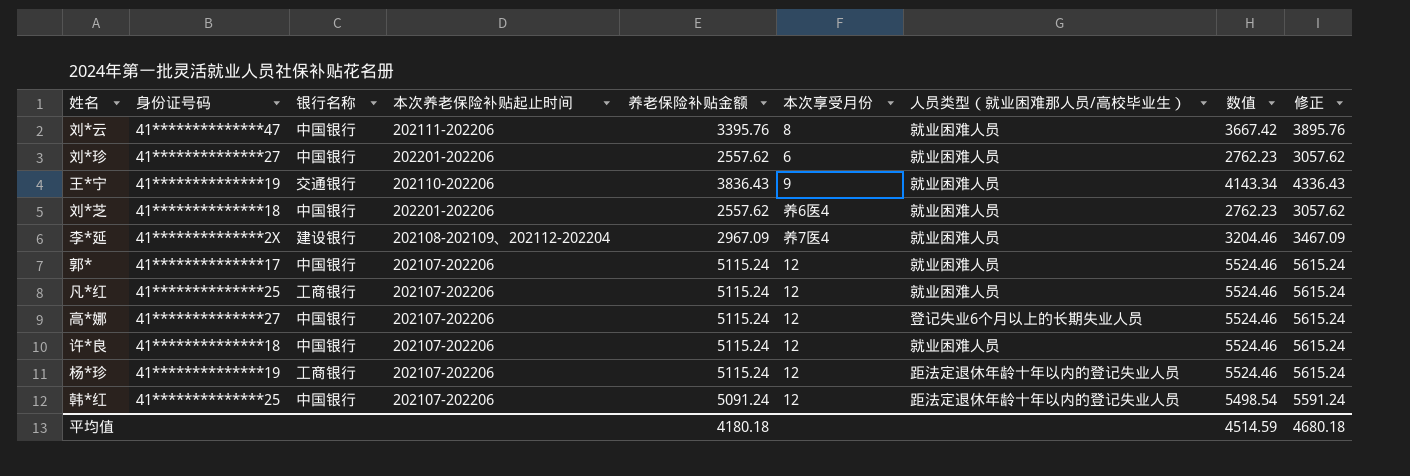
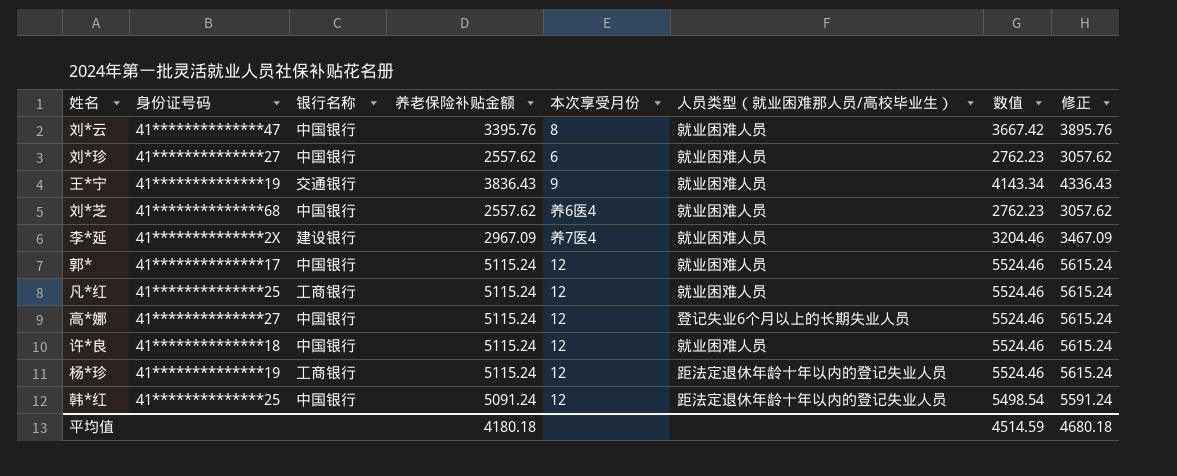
column 本次养老保险补贴起止时间 | position: 4 -> none
刘*芝 | 身份证号码: 41**************18 -> 41**************68

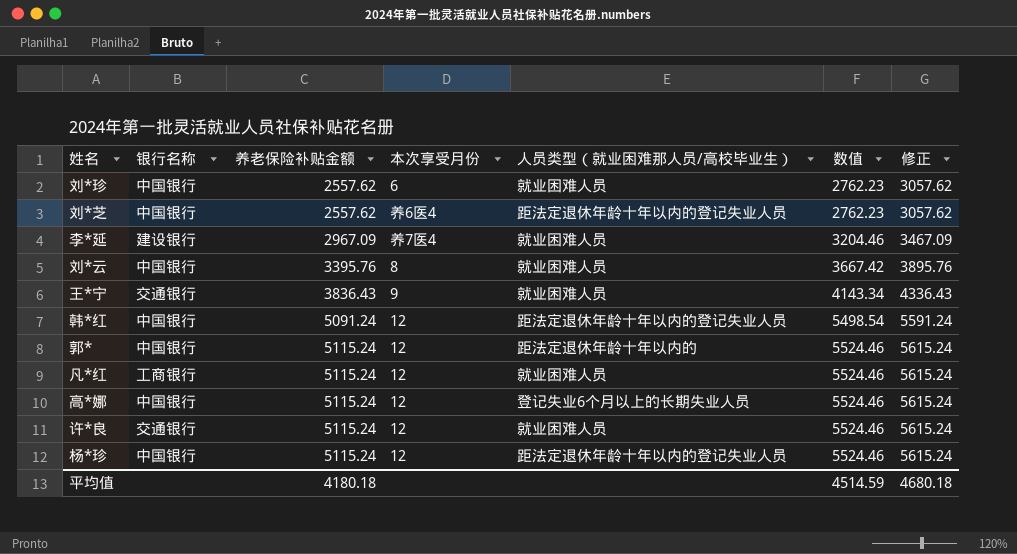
row order: none -> 养老保险补贴金额 ascending
column 身份证号码 | position: 2 -> none
刘*芝 | 人员类型（就业困难那人员/高校毕业生）: 就业困难人员 -> 距法定退休年龄十年以内的登记失业人员
郭* | 人员类型（就业困难那人员/高校毕业生）: 就业困难人员 -> 距法定退休年龄十年以内的
许*良 | 银行名称: 中国银行 -> 交通银行
杨*珍 | 银行名称: 工商银行 -> 中国银行

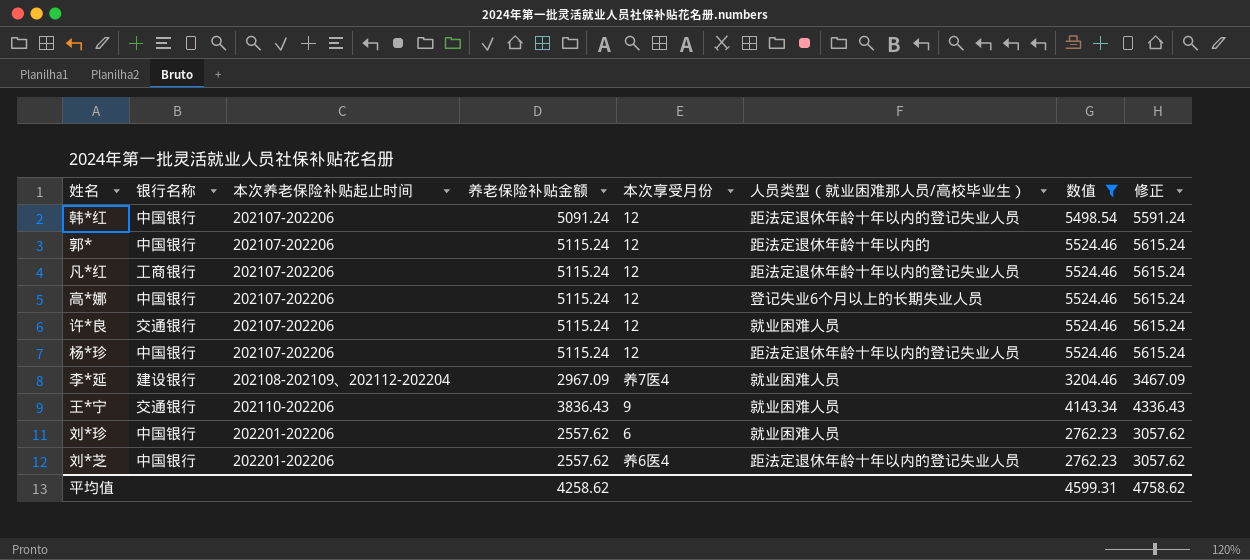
filter: none -> 数值 != 3667.42
row order: 养老保险补贴金额 ascending -> 本次养老保险补贴起止时间 ascending
column 本次养老保险补贴起止时间 | position: none -> 3
凡*红 | 人员类型（就业困难那人员/高校毕业生）: 就业困难人员 -> 距法定退休年龄十年以内的登记失业人员
平均值 | 养老保险补贴金额: 4180.18 -> 4258.62
平均值 | 数值: 4514.59 -> 4599.31
平均值 | 修正: 4680.18 -> 4758.62

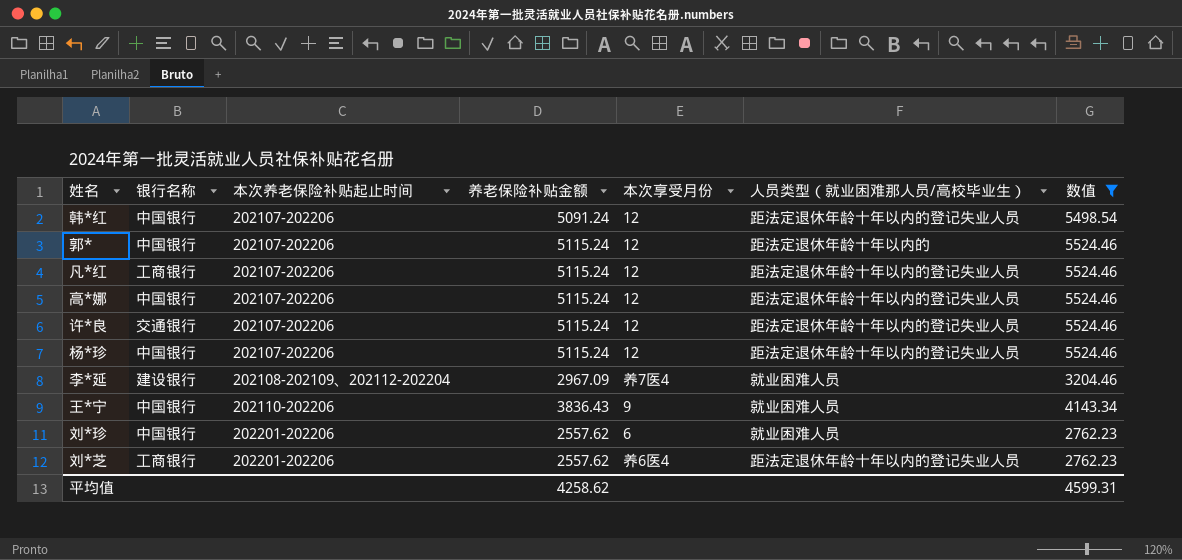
column 修正 | formula: [养老保险补贴金额] + 500 -> none
高*娜 | 人员类型（就业困难那人员/高校毕业生）: 登记失业6个月以上的长期失业人员 -> 距法定退休年龄十年以内的登记失业人员
许*良 | 人员类型（就业困难那人员/高校毕业生）: 就业困难人员 -> 距法定退休年龄十年以内的登记失业人员
王*宁 | 银行名称: 交通银行 -> 中国银行
刘*芝 | 银行名称: 中国银行 -> 工商银行

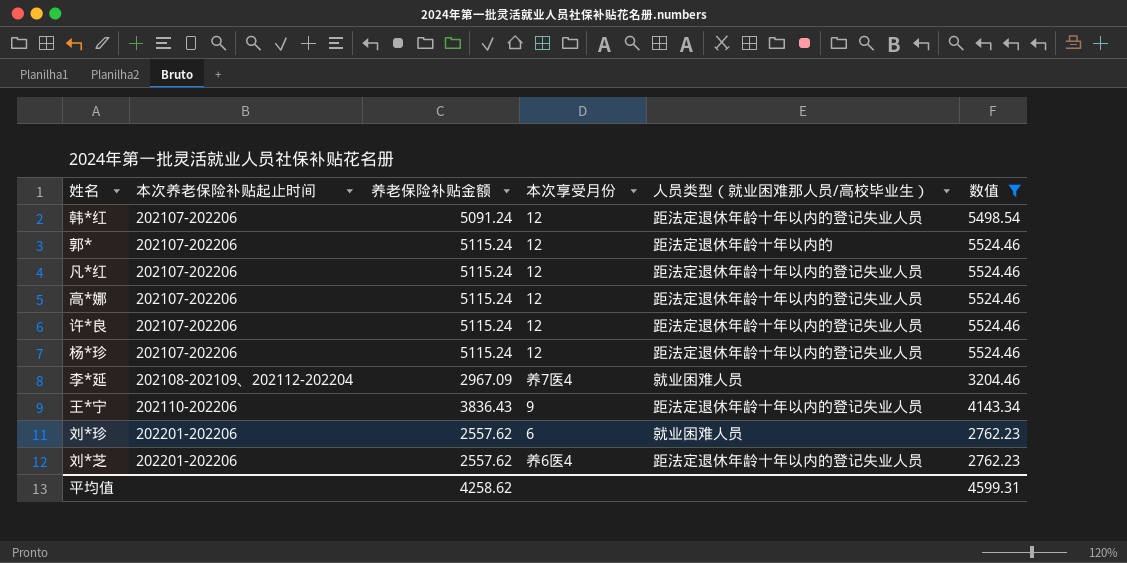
column 银行名称 | position: 2 -> none
王*宁 | 人员类型（就业困难那人员/高校毕业生）: 就业困难人员 -> 距法定退休年龄十年以内的登记失业人员

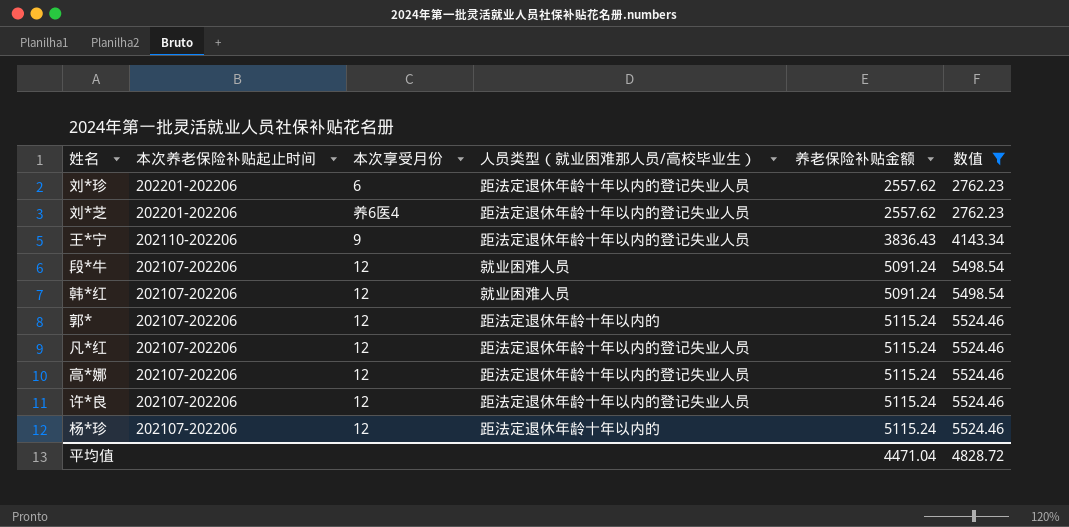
row order: 本次养老保险补贴起止时间 ascending -> 本次养老保险补贴起止时间 descending
column 养老保险补贴金额 | position: 3 -> 5
row 李*延: 202108-202109、202112-202204 | 2967.09 | 养7医4 | 就业困难人员 | 3204.46 -> none
刘*珍 | 人员类型（就业困难那人员/高校毕业生）: 就业困难人员 -> 距法定退休年龄十年以内的登记失业人员
row 段*牛: none -> 202107-202206 | 12 | 就业困难人员 | 5091.24 | 5498.54
韩*红 | 人员类型（就业困难那人员/高校毕业生）: 距法定退休年龄十年以内的登记失业人员 -> 就业困难人员
杨*珍 | 人员类型（就业困难那人员/高校毕业生）: 距法定退休年龄十年以内的登记失业人员 -> 距法定退休年龄十年以内的
平均值 | 养老保险补贴金额: 4258.62 -> 4471.04
平均值 | 数值: 4599.31 -> 4828.72

